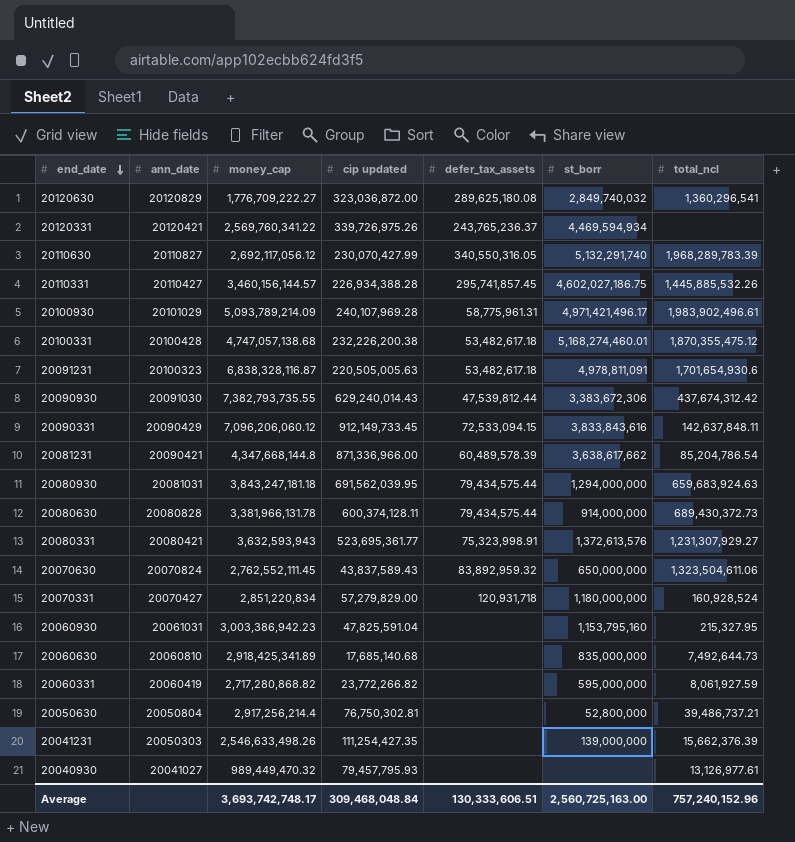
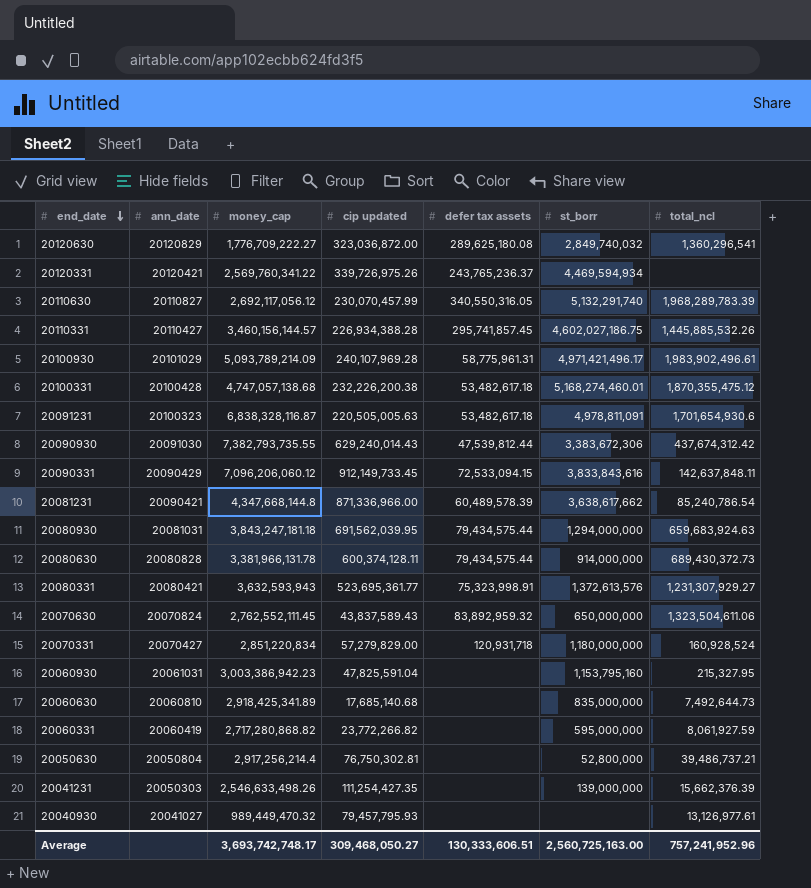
column name: defer_tax_assets -> defer tax assets
20110630 | cip updated: 230,070,427.99 -> 230,070,457.99
20081231 | total_ncl: 85,204,786.54 -> 85,240,786.54
Average | cip updated: 309,468,048.84 -> 309,468,050.27
Average | total_ncl: 757,240,152.96 -> 757,241,952.96

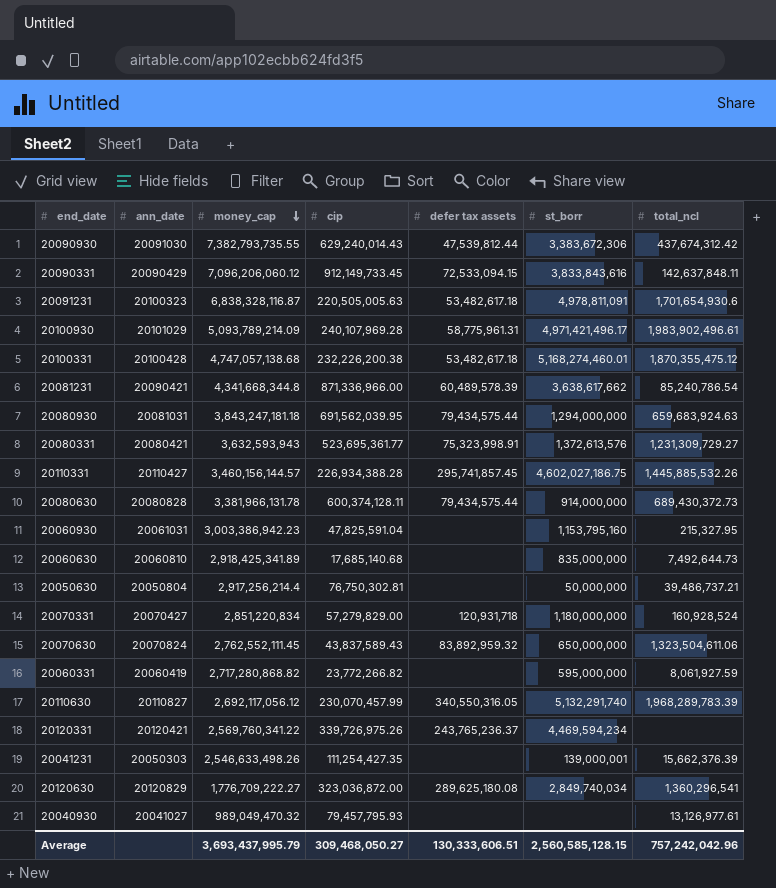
row order: end_date descending -> money_cap descending
column name: cip updated -> cip
20081231 | money_cap: 4,347,668,144.8 -> 4,341,668,344.8
20080331 | total_ncl: 1,231,307,929.27 -> 1,231,309,729.27
20050630 | st_borr: 52,800,000 -> 50,000,000
20120331 | st_borr: 4,469,594,934 -> 4,469,594,234
20041231 | st_borr: 139,000,000 -> 139,000,001
20120630 | st_borr: 2,849,740,032 -> 2,849,740,034
20040930 | money_cap: 989,449,470.32 -> 989,049,470.32
Average | money_cap: 3,693,742,748.17 -> 3,693,437,995.79
Average | st_borr: 2,560,725,163.00 -> 2,560,585,128.15
Average | total_ncl: 757,241,952.96 -> 757,242,042.96

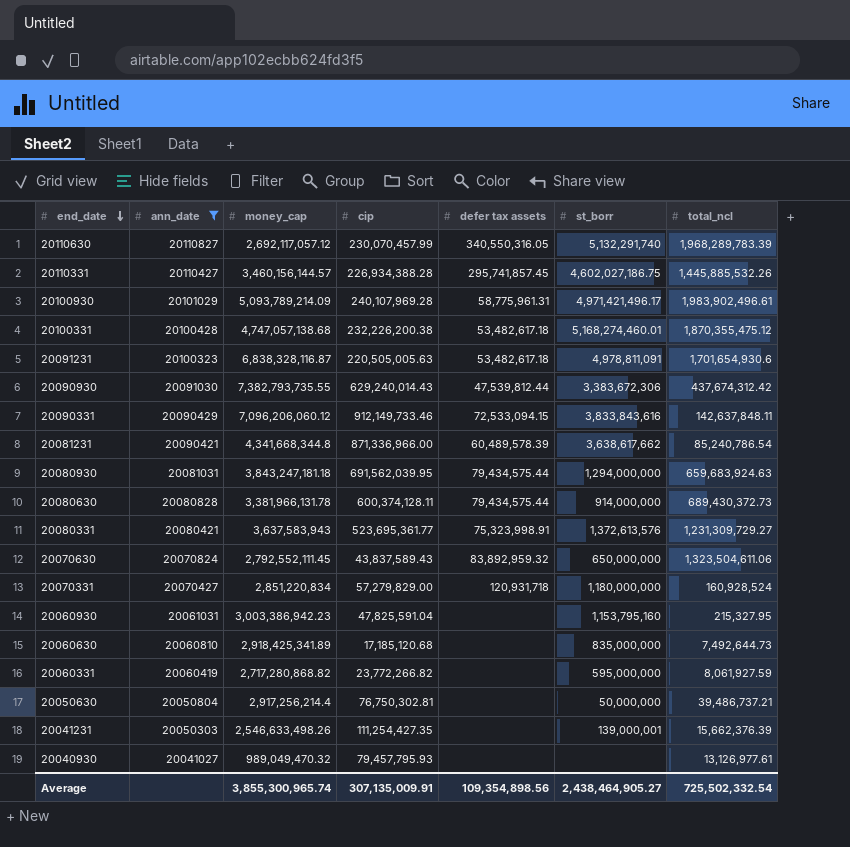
filter: none -> ann_date <= 20110827
row order: money_cap descending -> end_date descending
20110630 | money_cap: 2,692,117,056.12 -> 2,692,117,057.12
20090331 | cip: 912,149,733.45 -> 912,149,733.46
20080331 | money_cap: 3,632,593,943 -> 3,637,583,943
20070630 | money_cap: 2,762,552,111.45 -> 2,792,552,111.45
20060630 | cip: 17,685,140.68 -> 17,185,120.68
Average | money_cap: 3,693,437,995.79 -> 3,855,300,965.74
Average | cip: 309,468,050.27 -> 307,135,009.91
Average | defer tax assets: 130,333,606.51 -> 109,354,898.56
Average | st_borr: 2,560,585,128.15 -> 2,438,464,905.27
Average | total_ncl: 757,242,042.96 -> 725,502,332.54

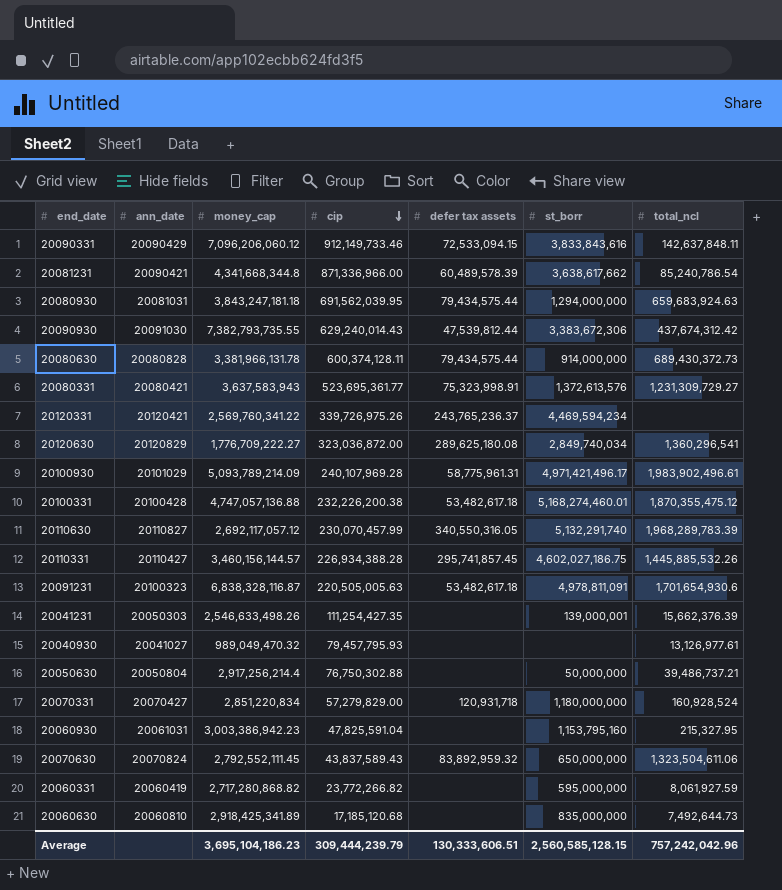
filter: ann_date <= 20110827 -> none
row order: end_date descending -> cip descending
20100331 | money_cap: 4,747,057,138.68 -> 4,747,057,136.88
20050630 | cip: 76,750,302.81 -> 76,750,302.88
Average | money_cap: 3,855,300,965.74 -> 3,695,104,186.23
Average | cip: 307,135,009.91 -> 309,444,239.79
Average | defer tax assets: 109,354,898.56 -> 130,333,606.51
Average | st_borr: 2,438,464,905.27 -> 2,560,585,128.15
Average | total_ncl: 725,502,332.54 -> 757,242,042.96

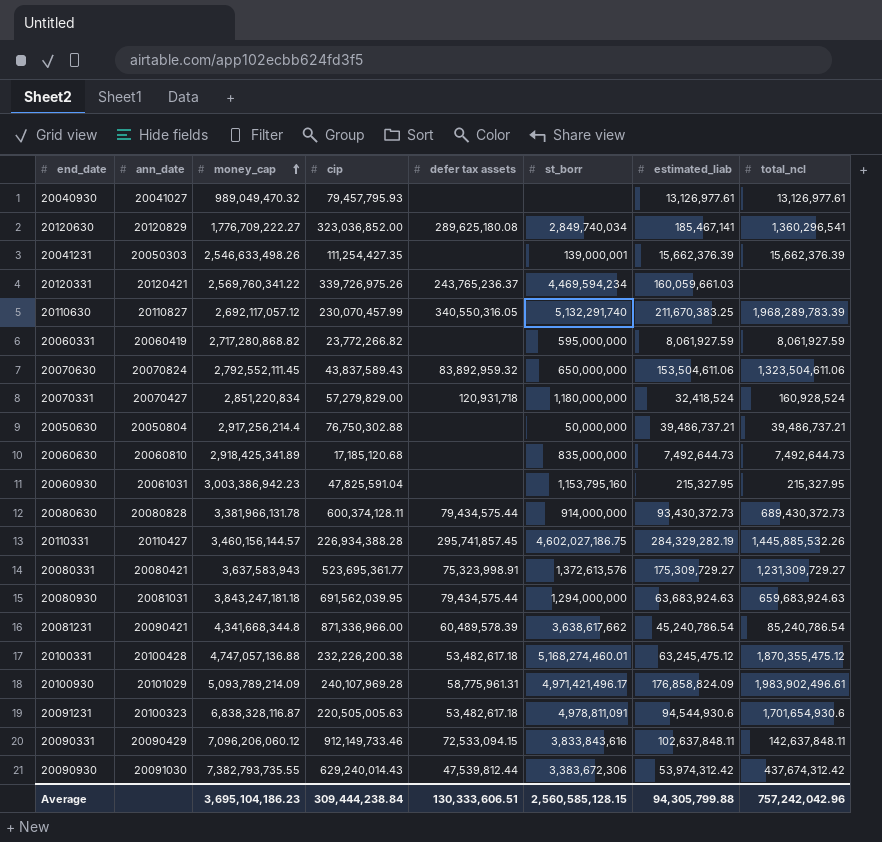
row order: cip descending -> money_cap ascending
column estimated_liab | position: none -> 7
20120630 | cip: 323,036,872.00 -> 323,036,852.00
Average | cip: 309,444,239.79 -> 309,444,238.84

